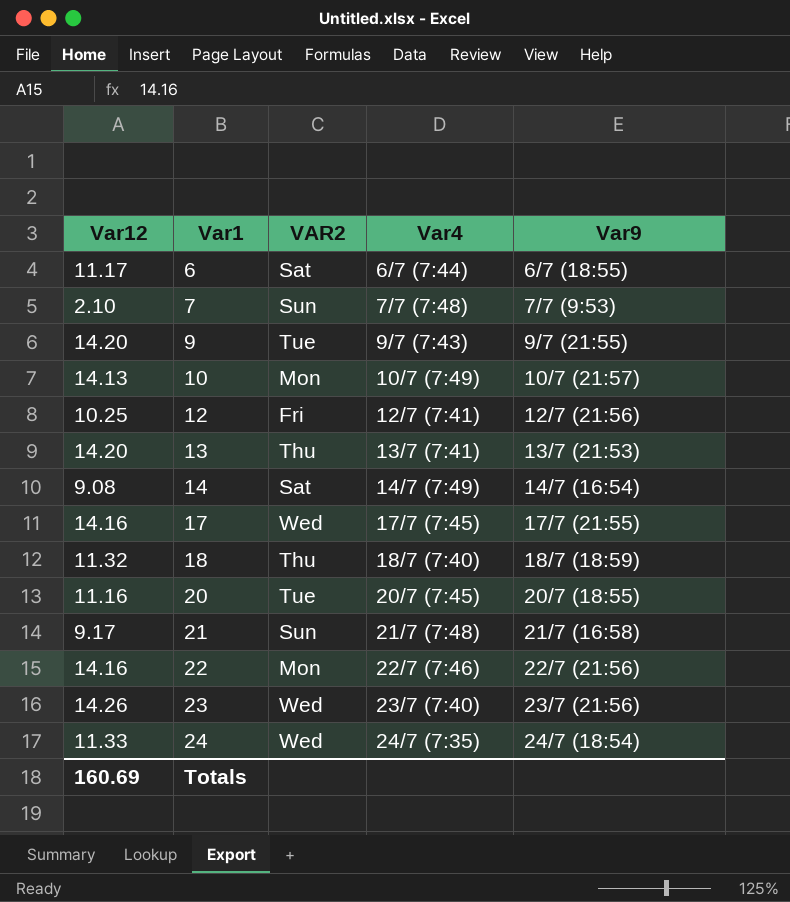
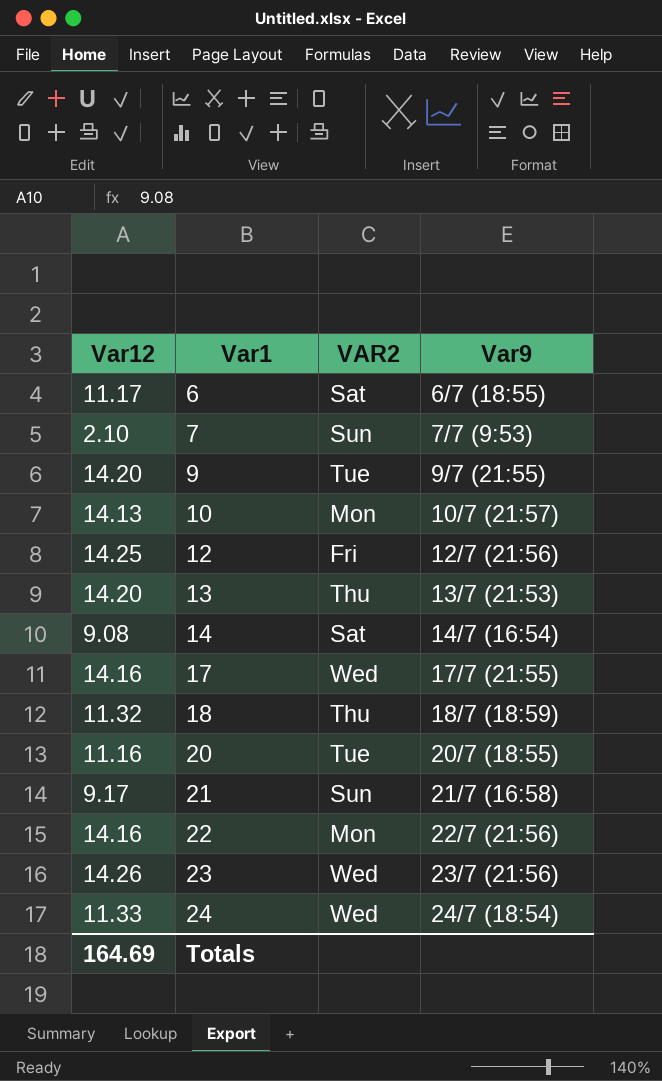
column Var4 | position: 4 -> none
12 | Var12: 10.25 -> 14.25
Totals | Var12: 160.69 -> 164.69

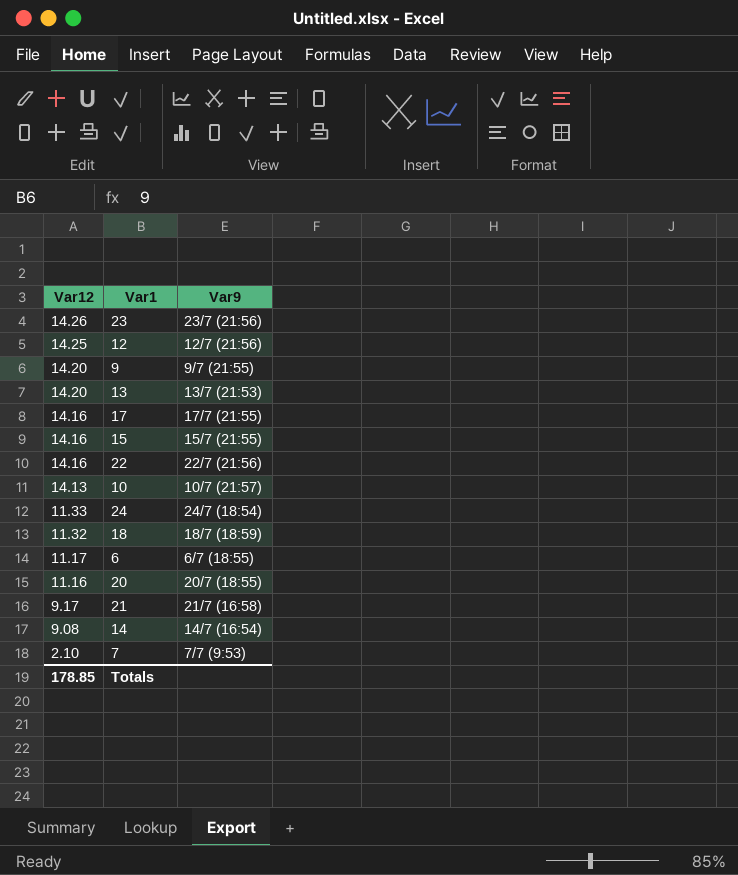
row order: Var1 ascending -> Var12 descending
column VAR2 | position: 3 -> none
row 15: none -> 14.16 | 15/7 (21:55)
Totals | Var12: 164.69 -> 178.85

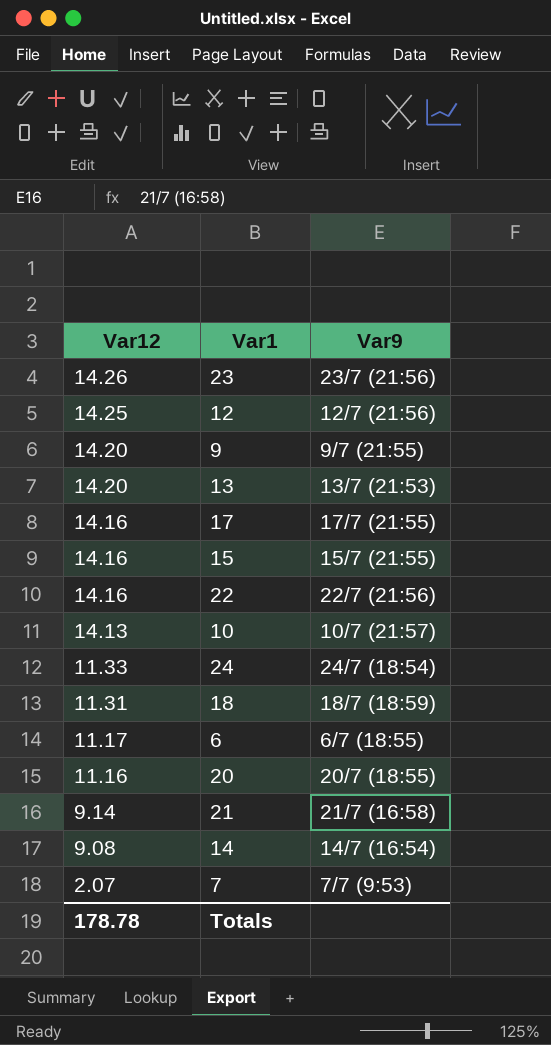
18 | Var12: 11.32 -> 11.31
21 | Var12: 9.17 -> 9.14
7 | Var12: 2.10 -> 2.07
Totals | Var12: 178.85 -> 178.78

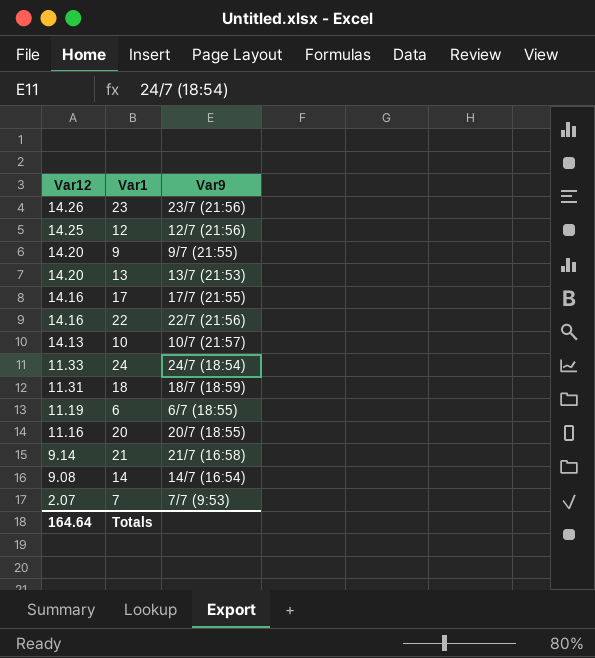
row 15: 14.16 | 15/7 (21:55) -> none
6 | Var12: 11.17 -> 11.19
Totals | Var12: 178.78 -> 164.64

